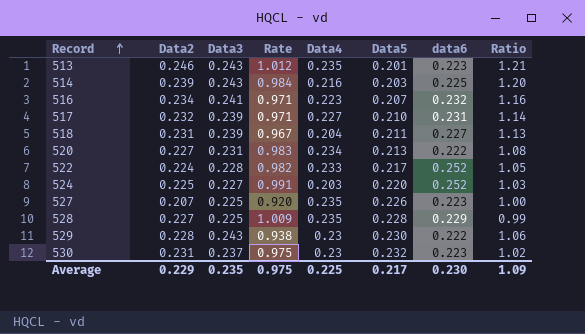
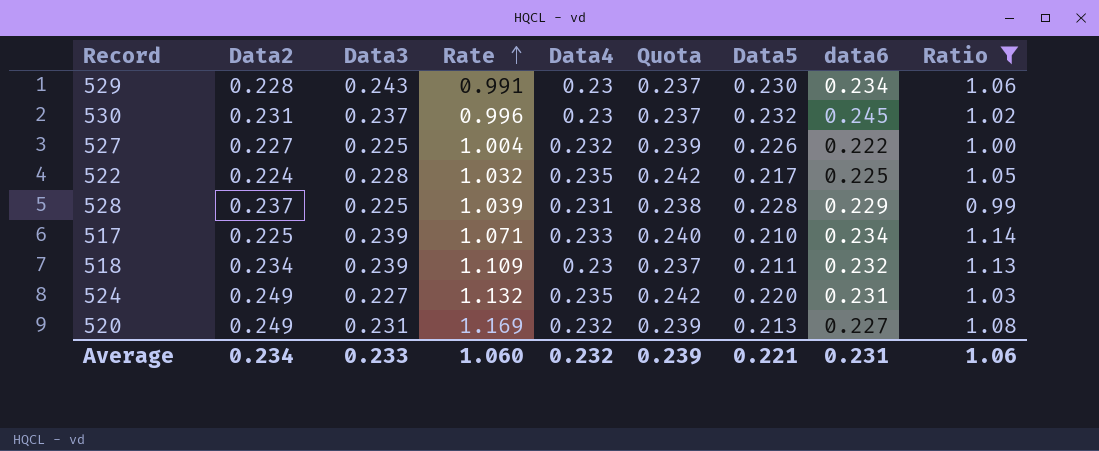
filter: none -> Ratio <= 1.14
row order: Record ascending -> Rate ascending
column Rate | formula: [Data2] / [Data3] -> [Data2] / [Data5]
column Quota | formula: none -> [Data4] * 1.03
529 | data6: 0.222 -> 0.234
530 | data6: 0.223 -> 0.245
527 | Data2: 0.207 -> 0.227
527 | Data4: 0.235 -> 0.232
527 | data6: 0.223 -> 0.222
522 | Data4: 0.233 -> 0.235
522 | data6: 0.252 -> 0.225
528 | Data2: 0.227 -> 0.237
528 | Data4: 0.235 -> 0.231
517 | Data2: 0.232 -> 0.225
517 | Data4: 0.227 -> 0.233
517 | data6: 0.231 -> 0.234
518 | Data2: 0.231 -> 0.234
518 | Data4: 0.204 -> 0.23
518 | data6: 0.227 -> 0.232
524 | Data2: 0.225 -> 0.249
524 | Data4: 0.203 -> 0.235
524 | data6: 0.252 -> 0.231
520 | Data2: 0.227 -> 0.249
520 | Data4: 0.234 -> 0.232
520 | data6: 0.222 -> 0.227
Average | Data2: 0.229 -> 0.234
Average | Data3: 0.235 -> 0.233
Average | Rate: 0.975 -> 1.060
Average | Data4: 0.225 -> 0.232
Average | Data5: 0.217 -> 0.221
Average | data6: 0.230 -> 0.231
Average | Ratio: 1.09 -> 1.06

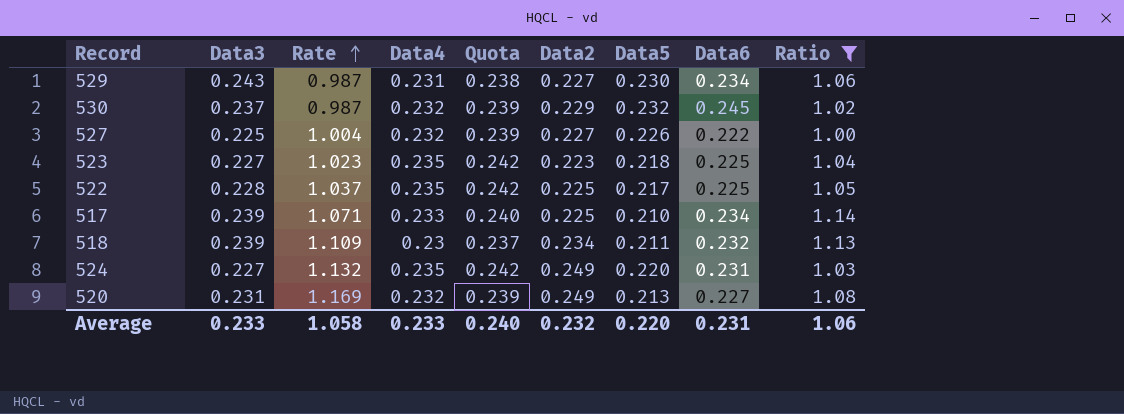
column Data2 | position: 2 -> 6
column name: data6 -> Data6
row 528: 0.237 | 0.225 | 1.039 | 0.231 | 0.238 | 0.228 | 0.229 | 0.99 -> none
529 | Rate: 0.991 -> 0.987
529 | Data4: 0.23 -> 0.231
529 | Quota: 0.237 -> 0.238
529 | Data2: 0.228 -> 0.227
530 | Rate: 0.996 -> 0.987
530 | Data4: 0.23 -> 0.232
530 | Quota: 0.237 -> 0.239
530 | Data2: 0.231 -> 0.229
row 523: none -> 0.227 | 1.023 | 0.235 | 0.242 | 0.223 | 0.218 | 0.225 | 1.04
522 | Rate: 1.032 -> 1.037
522 | Data2: 0.224 -> 0.225
Average | Rate: 1.060 -> 1.058
Average | Data4: 0.232 -> 0.233
Average | Quota: 0.239 -> 0.240
Average | Data2: 0.234 -> 0.232
Average | Data5: 0.221 -> 0.220

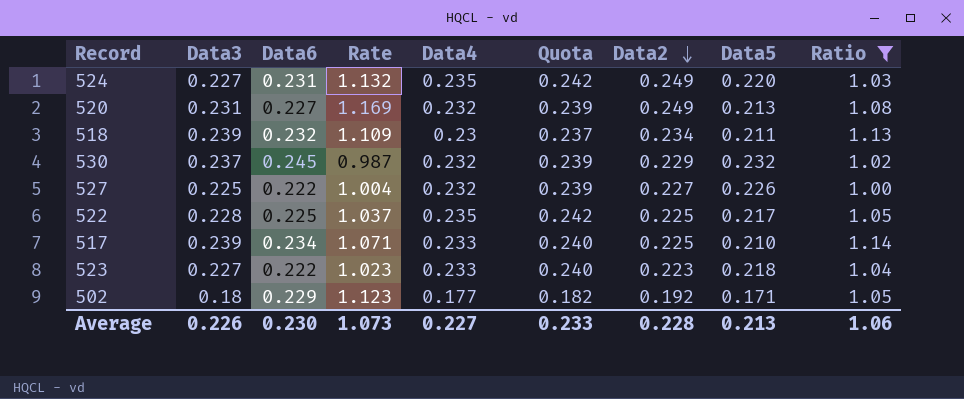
row order: Rate ascending -> Data2 descending
column Data6 | position: 8 -> 3
row 529: 0.243 | 0.987 | 0.231 | 0.238 | 0.227 | 0.230 | 0.234 | 1.06 -> none
523 | Data6: 0.225 -> 0.222
523 | Data4: 0.235 -> 0.233
523 | Quota: 0.242 -> 0.240
row 502: none -> 0.18 | 0.229 | 1.123 | 0.177 | 0.182 | 0.192 | 0.171 | 1.05
Average | Data3: 0.233 -> 0.226
Average | Data6: 0.231 -> 0.230
Average | Rate: 1.058 -> 1.073
Average | Data4: 0.233 -> 0.227
Average | Quota: 0.240 -> 0.233
Average | Data2: 0.232 -> 0.228
Average | Data5: 0.220 -> 0.213

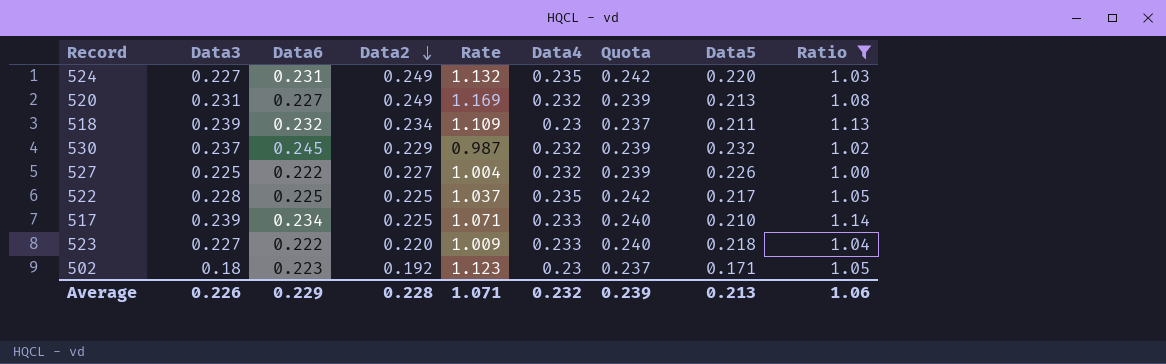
column Data2 | position: 7 -> 4
523 | Data2: 0.223 -> 0.220
523 | Rate: 1.023 -> 1.009
502 | Data6: 0.229 -> 0.223
502 | Data4: 0.177 -> 0.23
502 | Quota: 0.182 -> 0.237
Average | Data6: 0.230 -> 0.229
Average | Rate: 1.073 -> 1.071
Average | Data4: 0.227 -> 0.232
Average | Quota: 0.233 -> 0.239

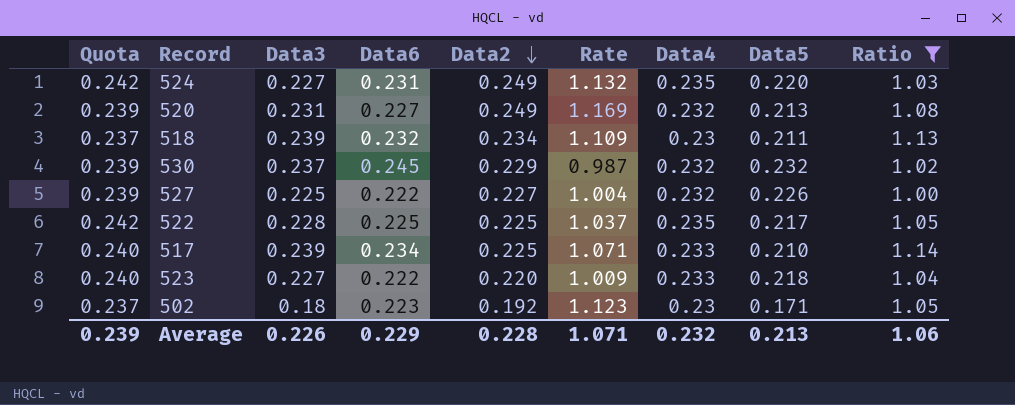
column Quota | position: 7 -> 1

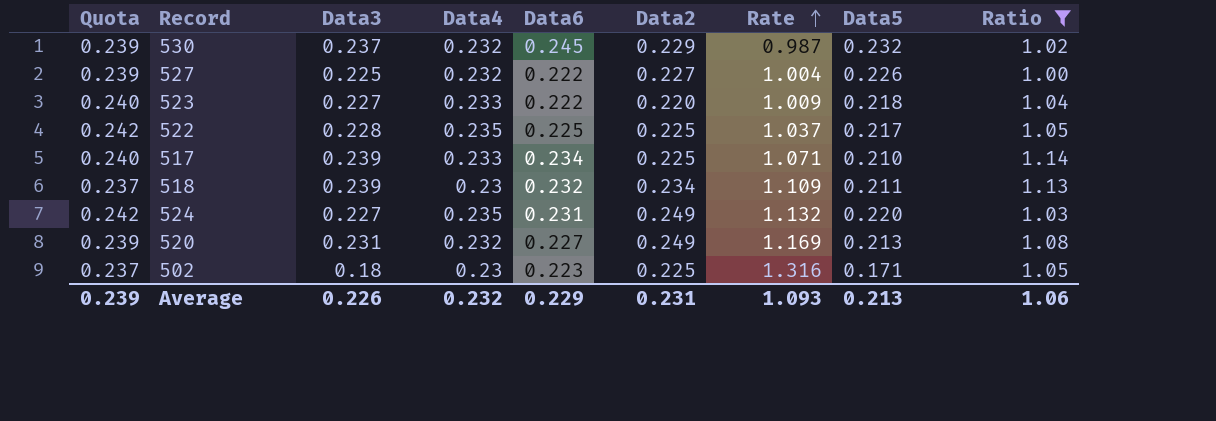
row order: Data2 descending -> Rate ascending
column Data4 | position: 7 -> 4
502 | Data2: 0.192 -> 0.225
502 | Rate: 1.123 -> 1.316
Average | Data2: 0.228 -> 0.231
Average | Rate: 1.071 -> 1.093

